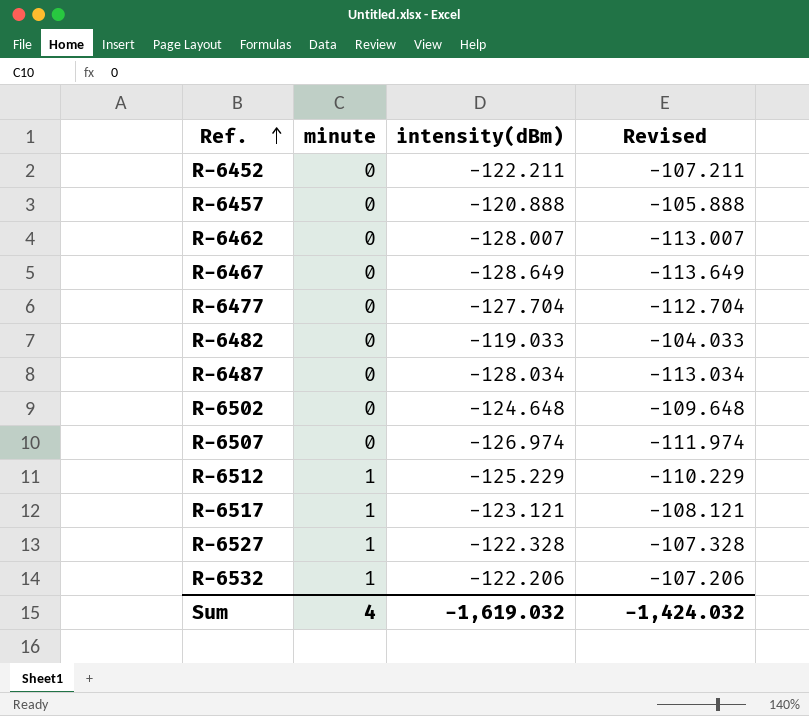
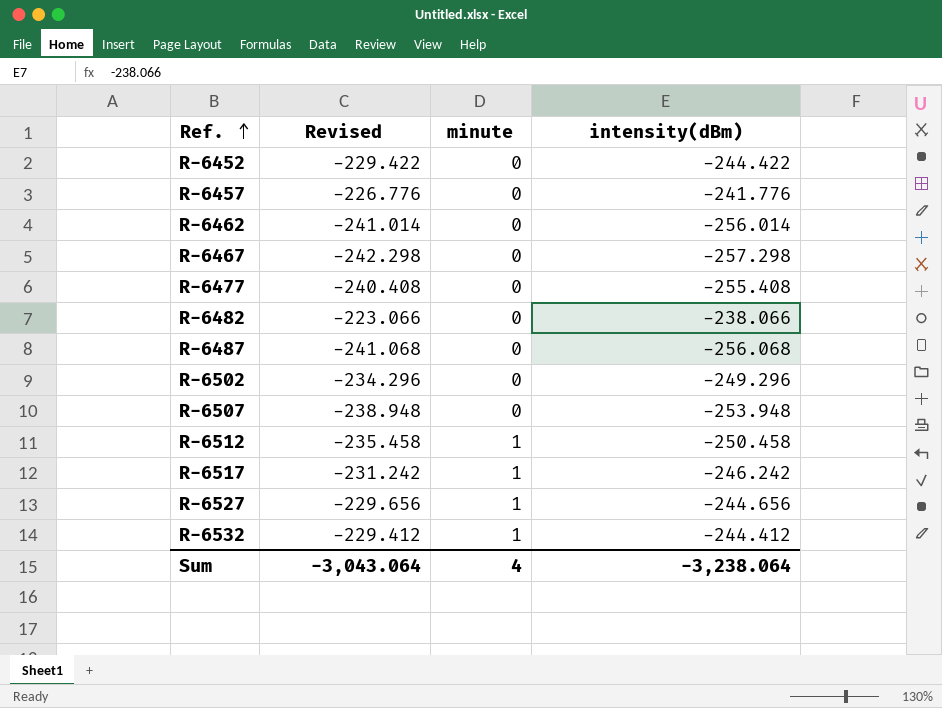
column Revised | position: 4 -> 2
R-6452 | Revised: -107.211 -> -229.422
R-6452 | intensity(dBm): -122.211 -> -244.422
R-6457 | Revised: -105.888 -> -226.776
R-6457 | intensity(dBm): -120.888 -> -241.776
R-6462 | Revised: -113.007 -> -241.014
R-6462 | intensity(dBm): -128.007 -> -256.014
R-6467 | Revised: -113.649 -> -242.298
R-6467 | intensity(dBm): -128.649 -> -257.298
R-6477 | Revised: -112.704 -> -240.408
R-6477 | intensity(dBm): -127.704 -> -255.408
R-6482 | Revised: -104.033 -> -223.066
R-6482 | intensity(dBm): -119.033 -> -238.066
R-6487 | Revised: -113.034 -> -241.068
R-6487 | intensity(dBm): -128.034 -> -256.068
R-6502 | Revised: -109.648 -> -234.296
R-6502 | intensity(dBm): -124.648 -> -249.296
R-6507 | Revised: -111.974 -> -238.948
R-6507 | intensity(dBm): -126.974 -> -253.948
R-6512 | Revised: -110.229 -> -235.458
R-6512 | intensity(dBm): -125.229 -> -250.458
R-6517 | Revised: -108.121 -> -231.242
R-6517 | intensity(dBm): -123.121 -> -246.242
R-6527 | Revised: -107.328 -> -229.656
R-6527 | intensity(dBm): -122.328 -> -244.656
R-6532 | Revised: -107.206 -> -229.412
R-6532 | intensity(dBm): -122.206 -> -244.412
Sum | Revised: -1,424.032 -> -3,043.064
Sum | intensity(dBm): -1,619.032 -> -3,238.064

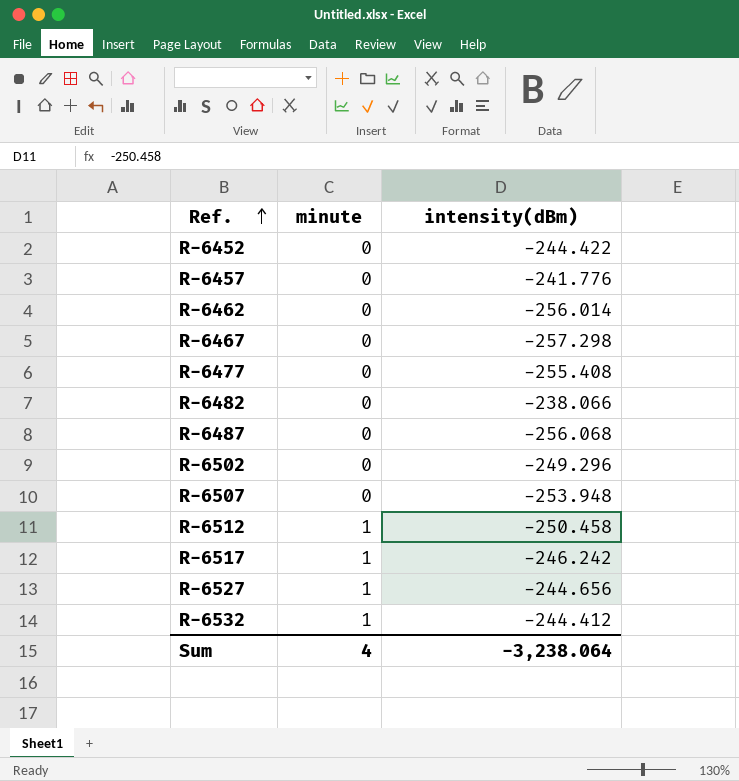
column Revised | formula: [intensity(dBm)] + 15 -> none

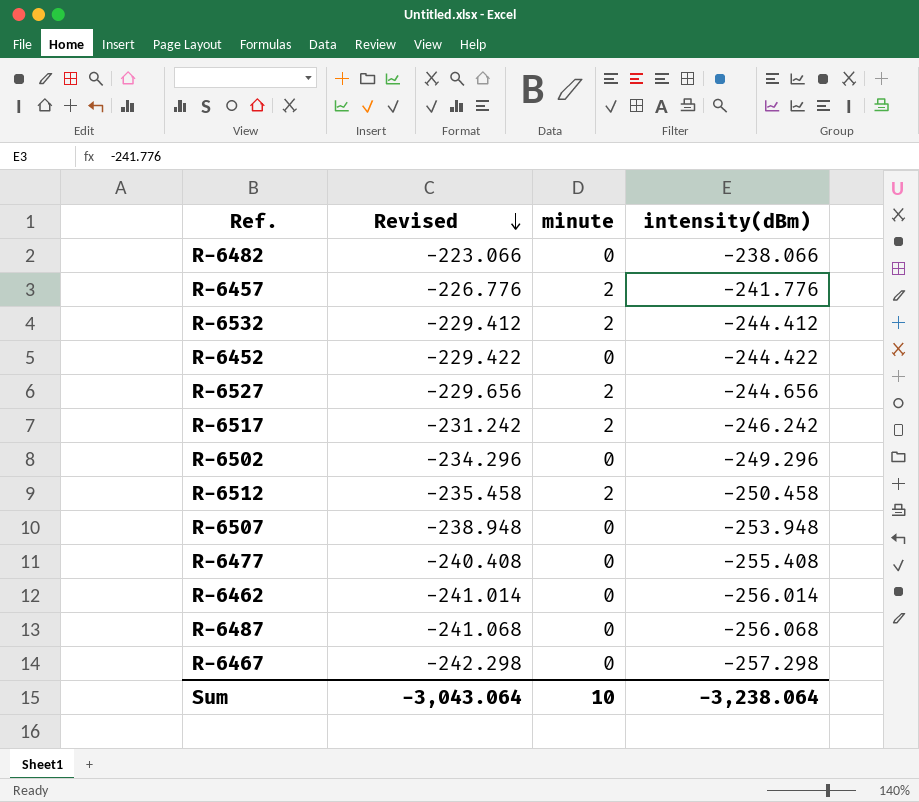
row order: Ref. ascending -> Revised descending
column Revised | formula: none -> [intensity(dBm)] + 15
R-6457 | minute: 0 -> 2
R-6532 | minute: 1 -> 2
R-6527 | minute: 1 -> 2
R-6517 | minute: 1 -> 2
R-6512 | minute: 1 -> 2
Sum | minute: 4 -> 10

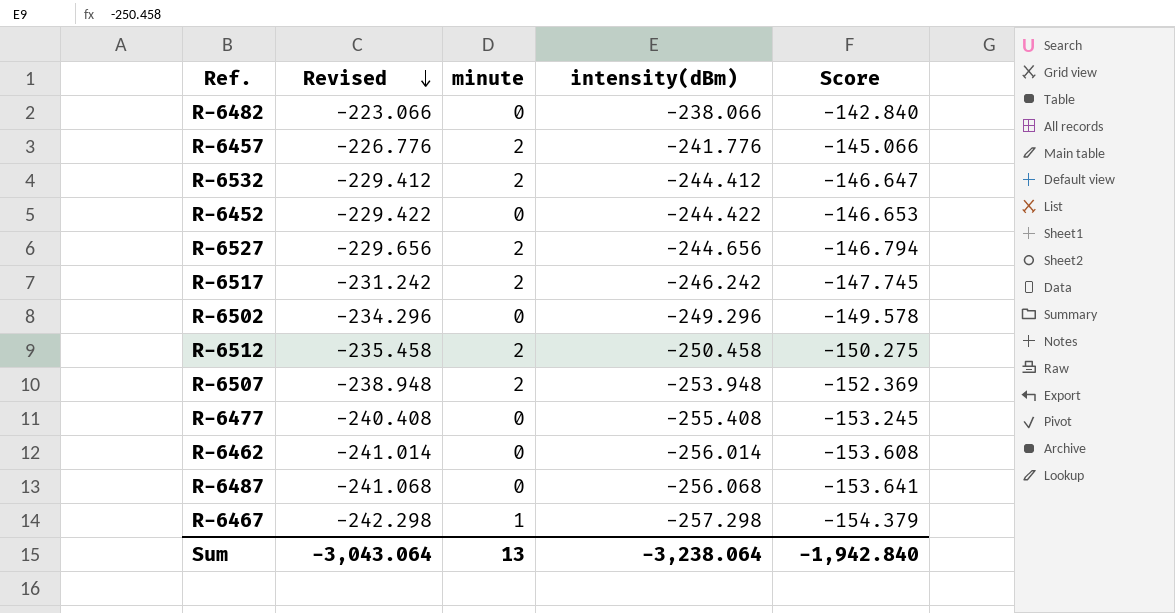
column Score | formula: none -> [intensity(dBm)] * 0.6
R-6507 | minute: 0 -> 2
R-6467 | minute: 0 -> 1
Sum | minute: 10 -> 13

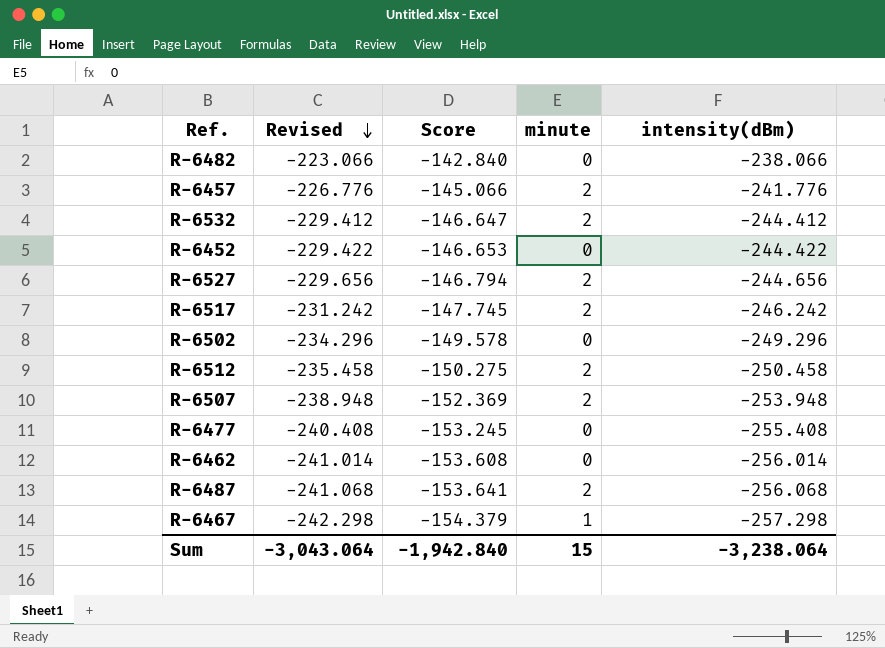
column Score | position: 5 -> 3
R-6487 | minute: 0 -> 2
Sum | minute: 13 -> 15

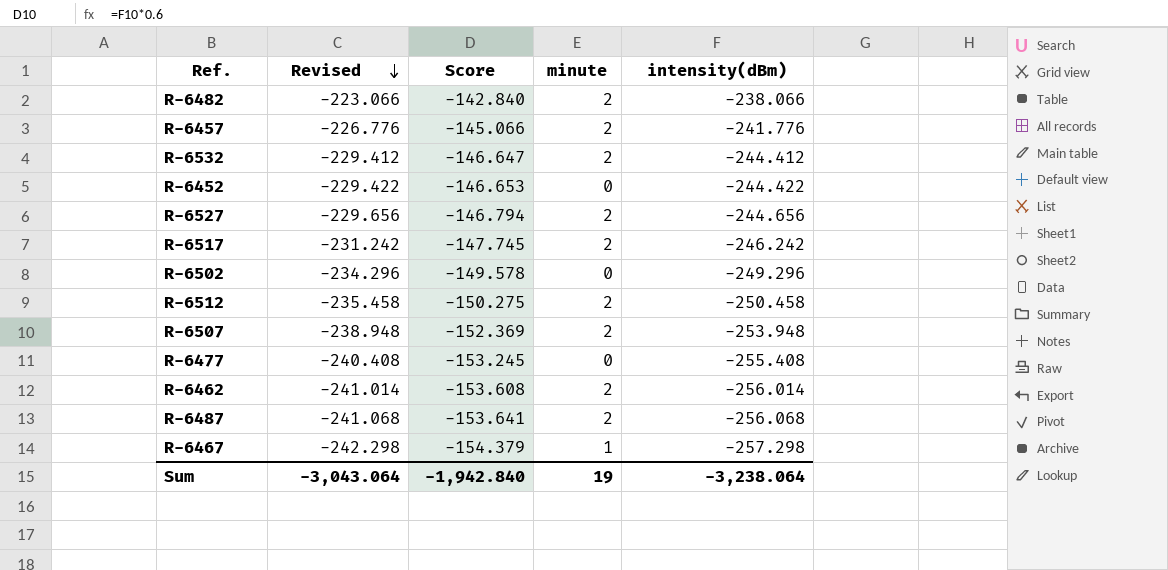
R-6482 | minute: 0 -> 2
R-6462 | minute: 0 -> 2
Sum | minute: 15 -> 19

